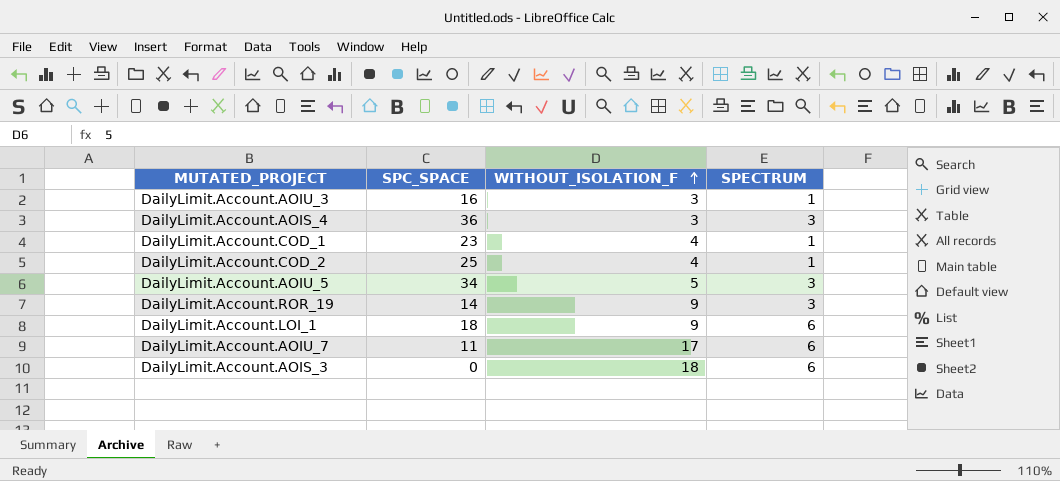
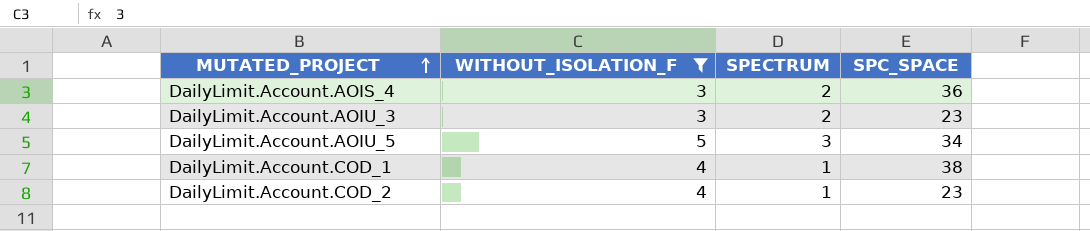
filter: none -> WITHOUT_ISOLATION_F <= 5
row order: WITHOUT_ISOLATION_F ascending -> MUTATED_PROJECT ascending
column SPC_SPACE | position: 2 -> 4
DailyLimit.Account.AOIS_4 | SPECTRUM: 3 -> 2
DailyLimit.Account.AOIU_3 | SPECTRUM: 1 -> 2
DailyLimit.Account.AOIU_3 | SPC_SPACE: 16 -> 23
DailyLimit.Account.COD_1 | SPC_SPACE: 23 -> 38
DailyLimit.Account.COD_2 | SPC_SPACE: 25 -> 23

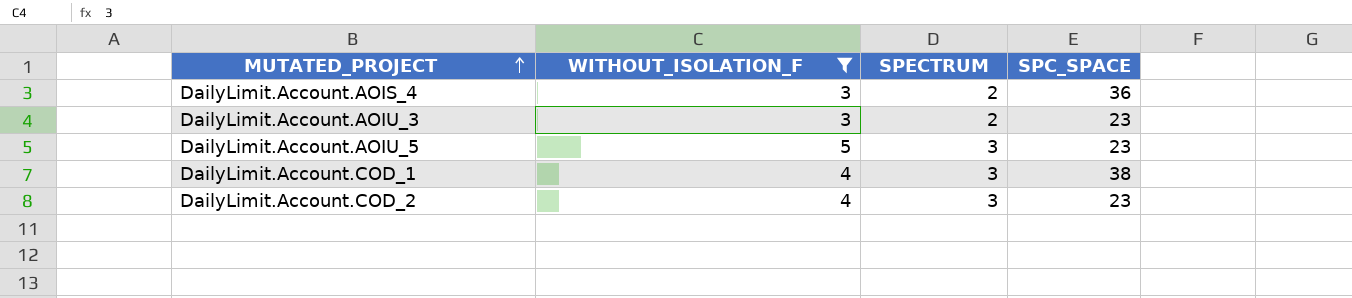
DailyLimit.Account.AOIU_5 | SPC_SPACE: 34 -> 23
DailyLimit.Account.COD_1 | SPECTRUM: 1 -> 3
DailyLimit.Account.COD_2 | SPECTRUM: 1 -> 3

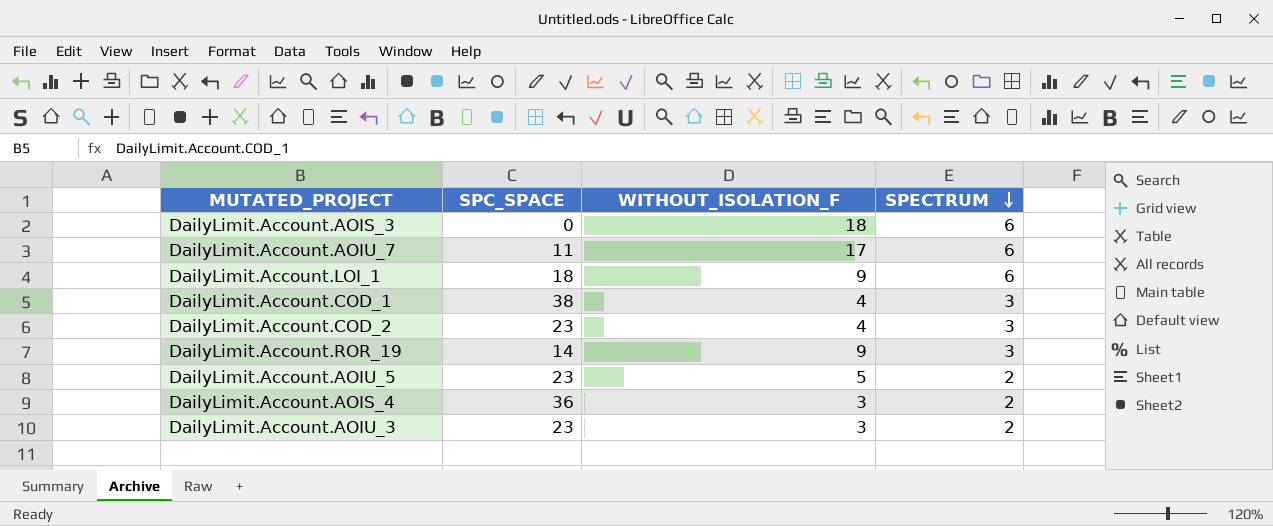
filter: WITHOUT_ISOLATION_F <= 5 -> none
row order: MUTATED_PROJECT ascending -> SPECTRUM descending
column SPC_SPACE | position: 4 -> 2
DailyLimit.Account.AOIU_5 | SPECTRUM: 3 -> 2

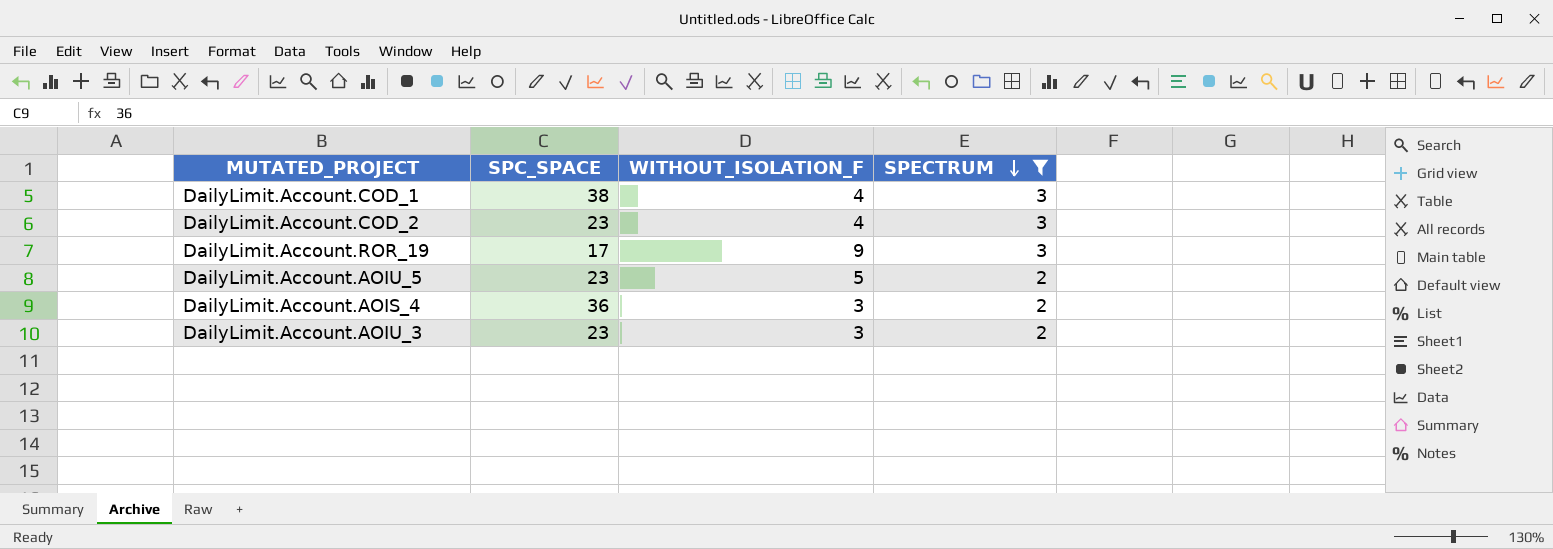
filter: none -> SPECTRUM != 6
DailyLimit.Account.ROR_19 | SPC_SPACE: 14 -> 17

